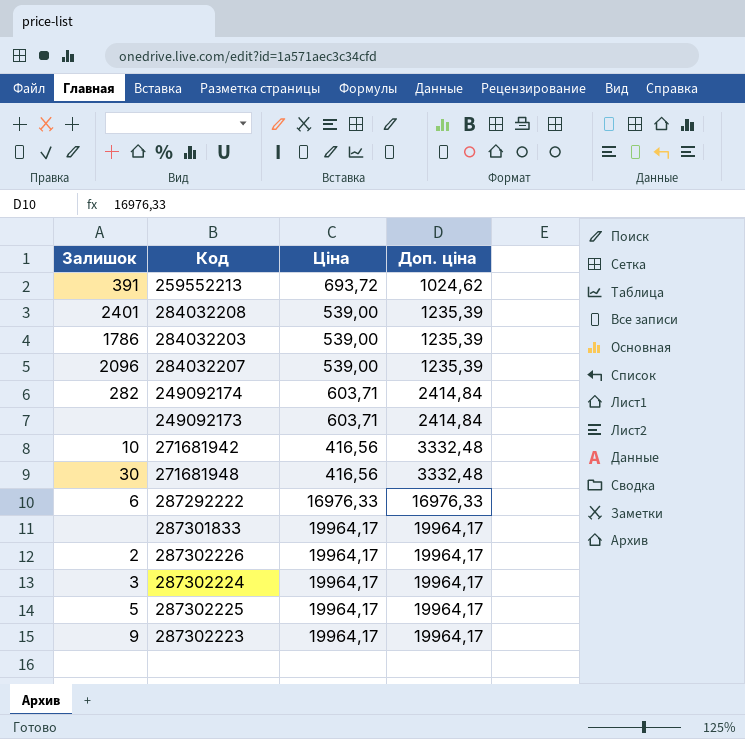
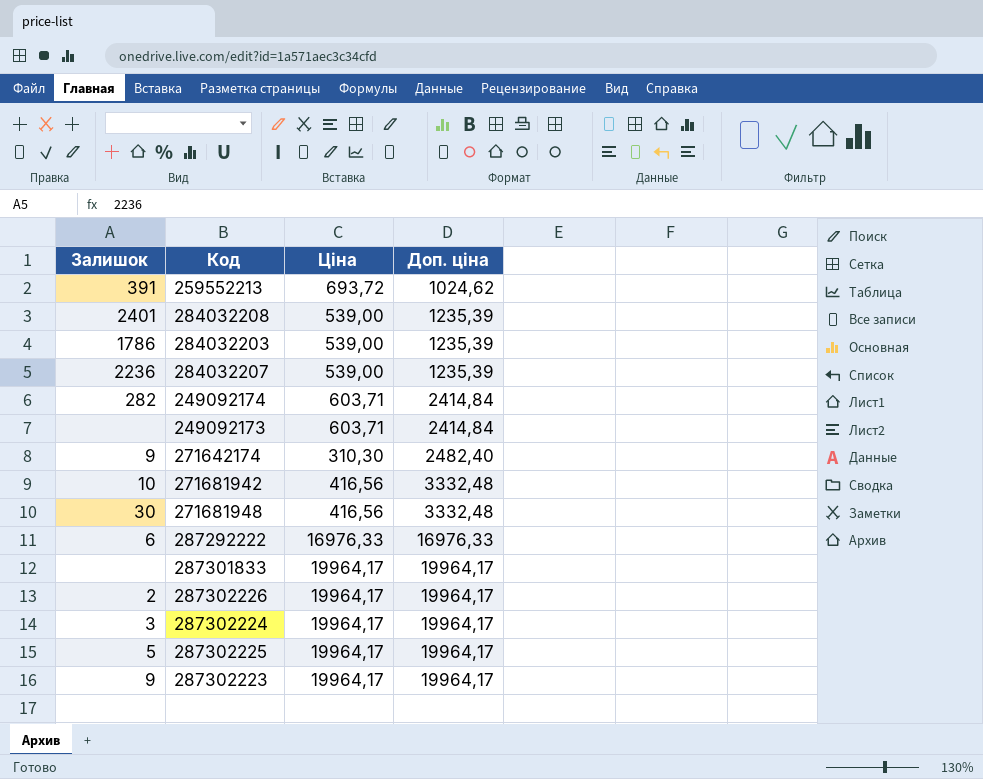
284032207 | Залишок: 2096 -> 2236
row 271642174: none -> 9 | 310,30 | 2482,40

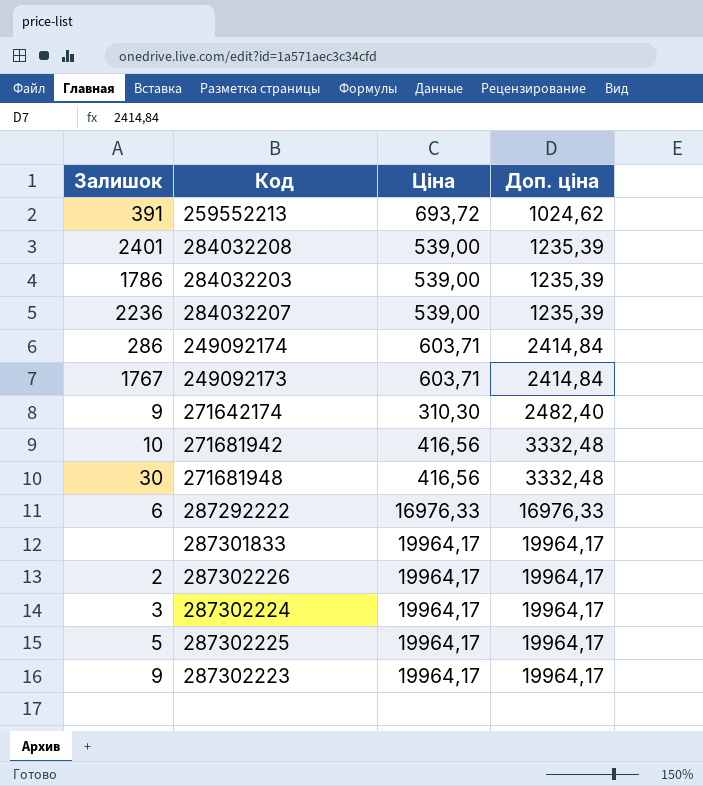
249092174 | Залишок: 282 -> 286
249092173 | Залишок: none -> 1767

